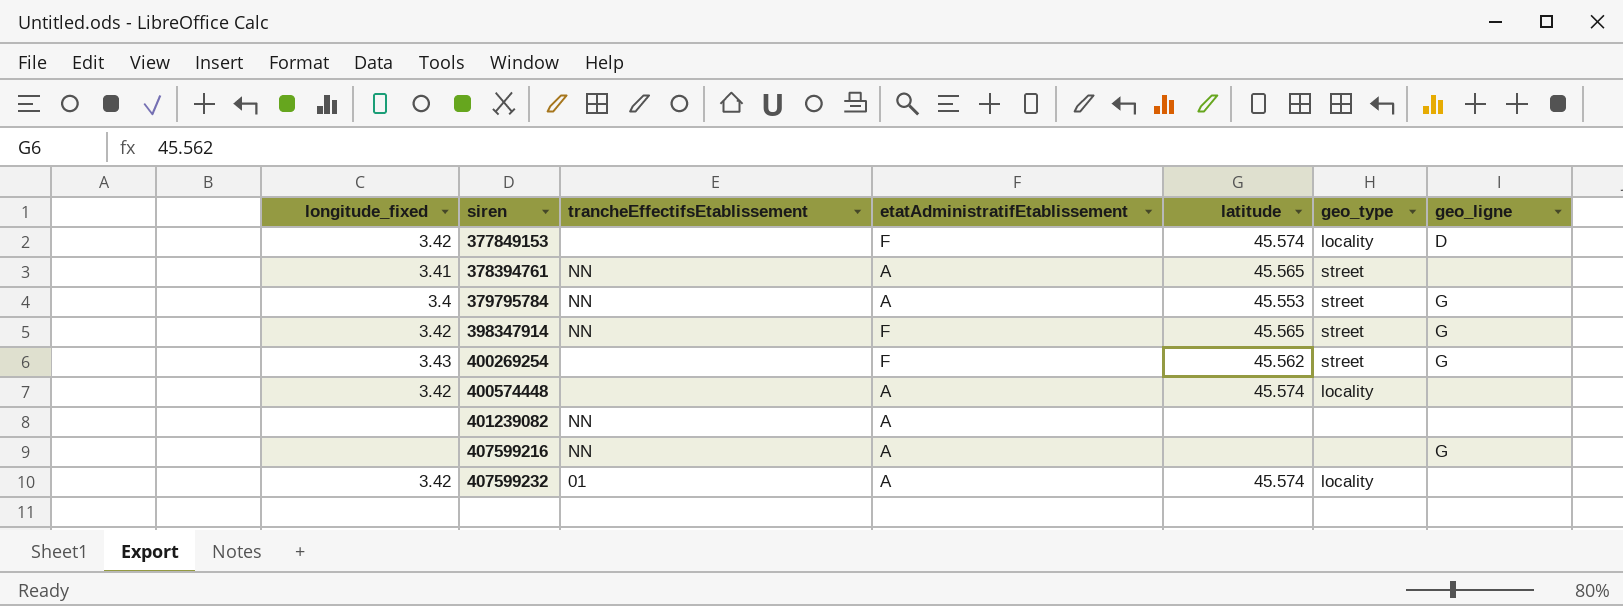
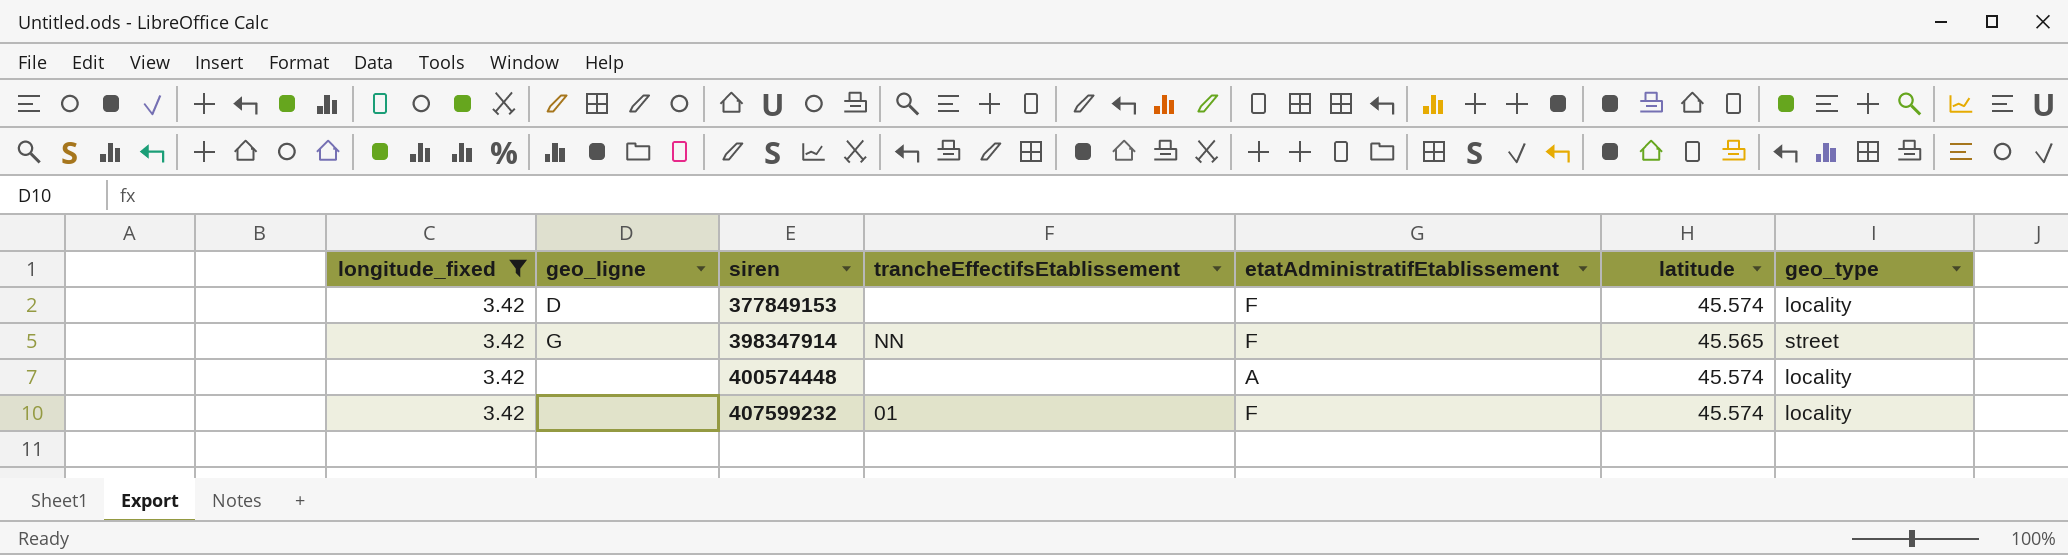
filter: none -> longitude_fixed = 3.42
column geo_ligne | position: 7 -> 2
407599232 | etatAdministratifEtablissement: A -> F

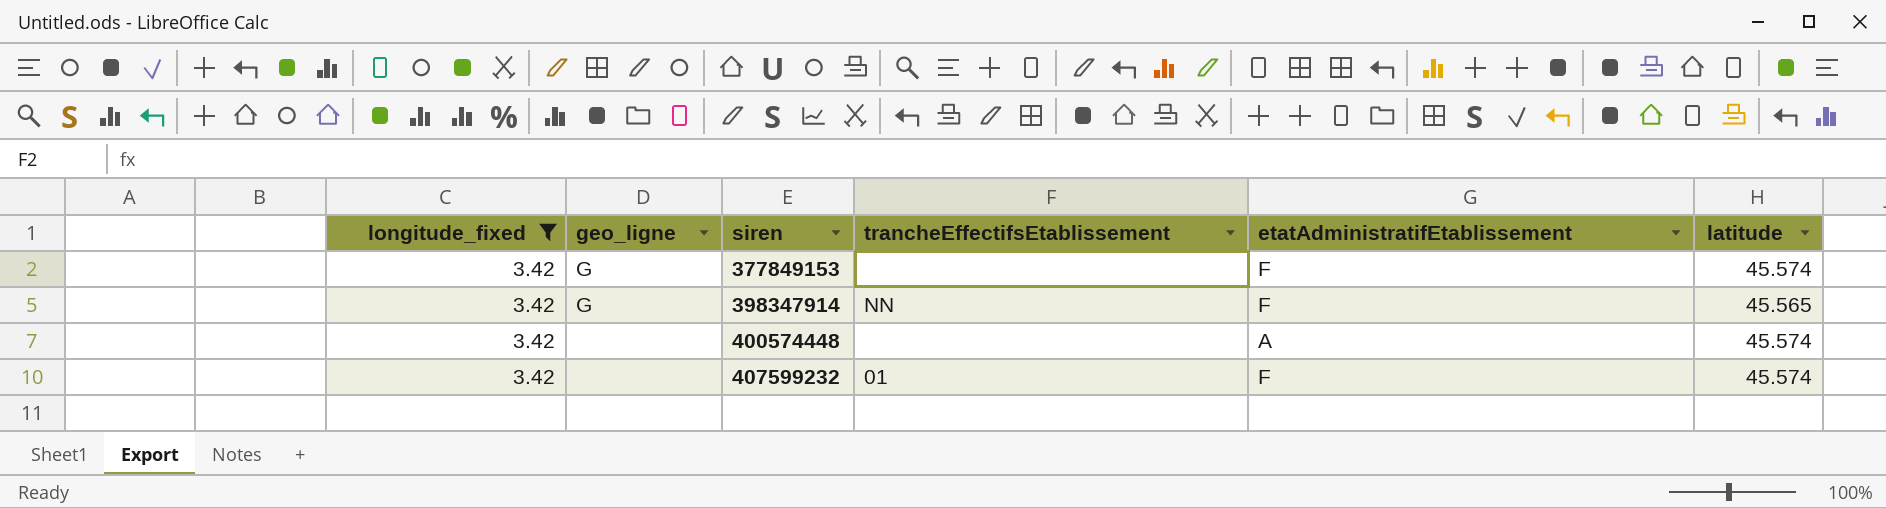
column geo_type | position: 7 -> none
377849153 | geo_ligne: D -> G

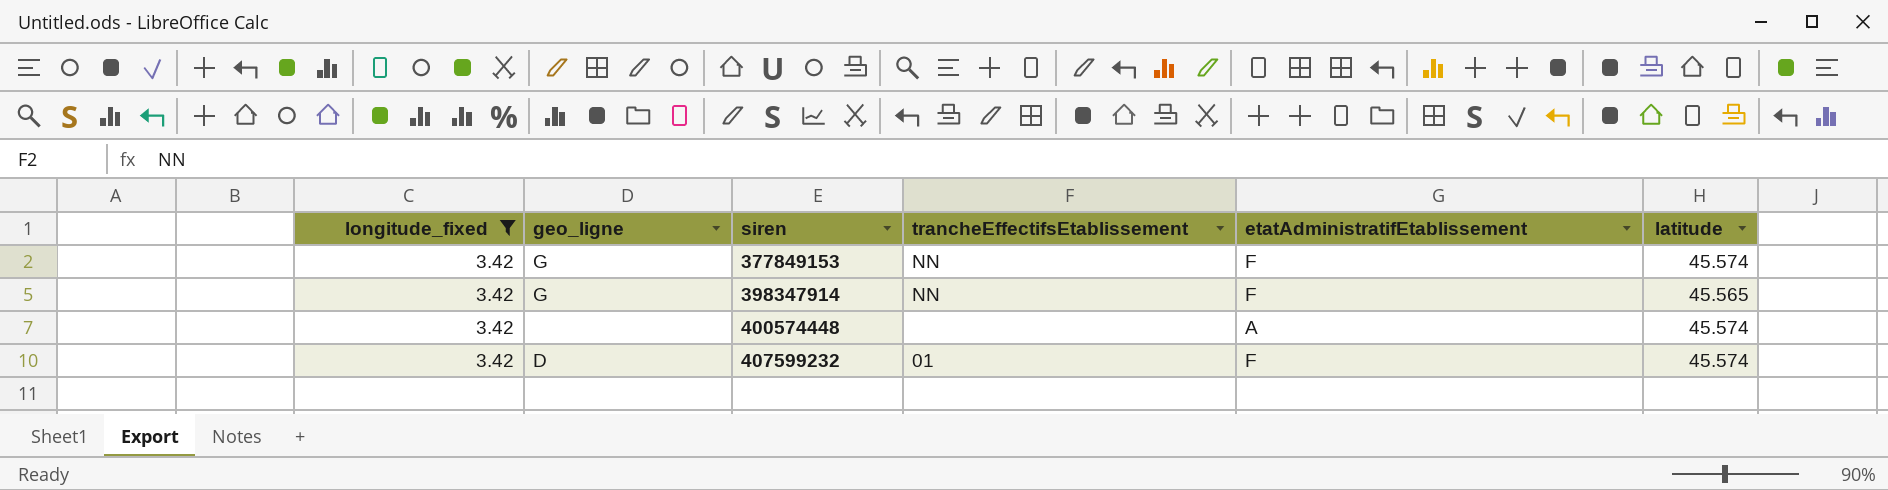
377849153 | trancheEffectifsEtablissement: none -> NN
407599232 | geo_ligne: none -> D

